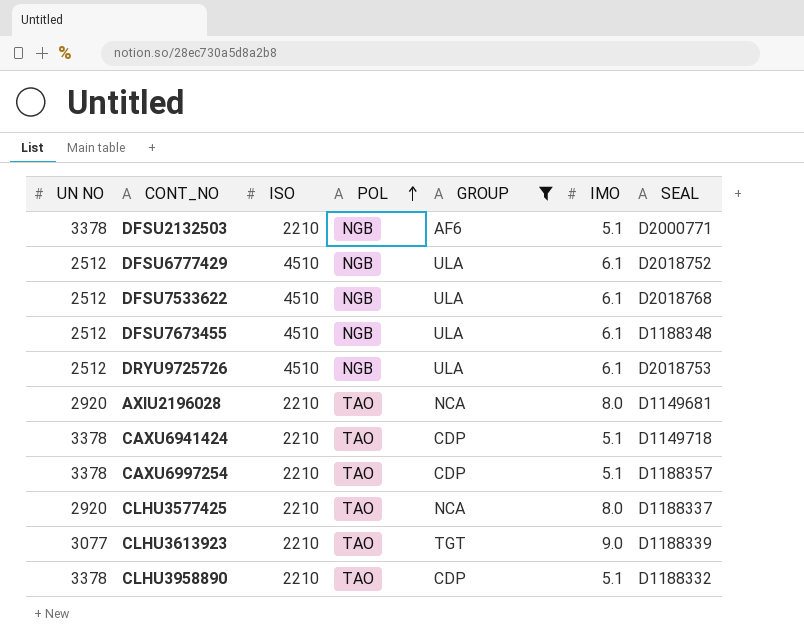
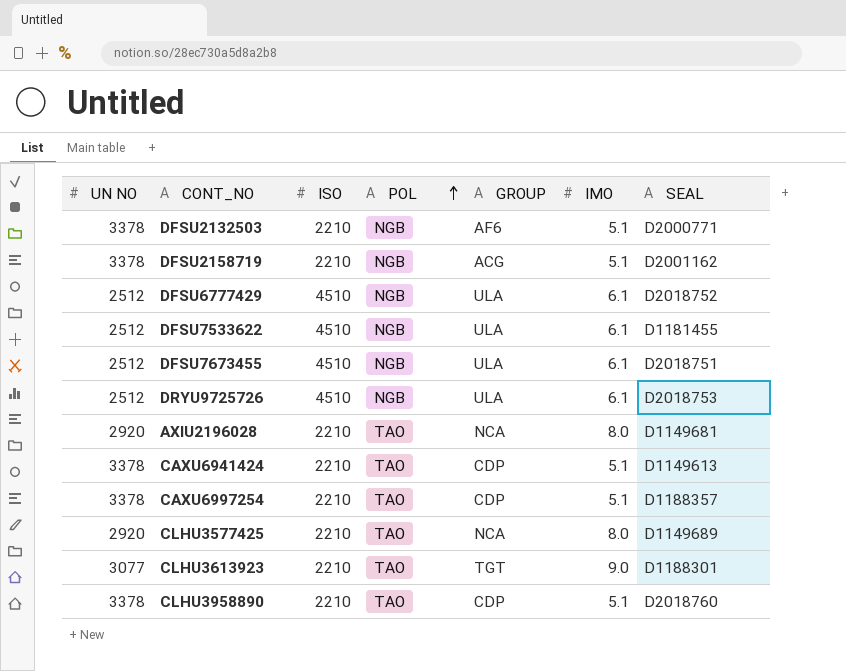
filter: GROUP != ACG -> none
DFSU7533622 | SEAL: D2018768 -> D1181455
DFSU7673455 | SEAL: D1188348 -> D2018751
CAXU6941424 | SEAL: D1149718 -> D1149613
CLHU3577425 | SEAL: D1188337 -> D1149689
CLHU3613923 | SEAL: D1188339 -> D1188301
CLHU3958890 | SEAL: D1188332 -> D2018760

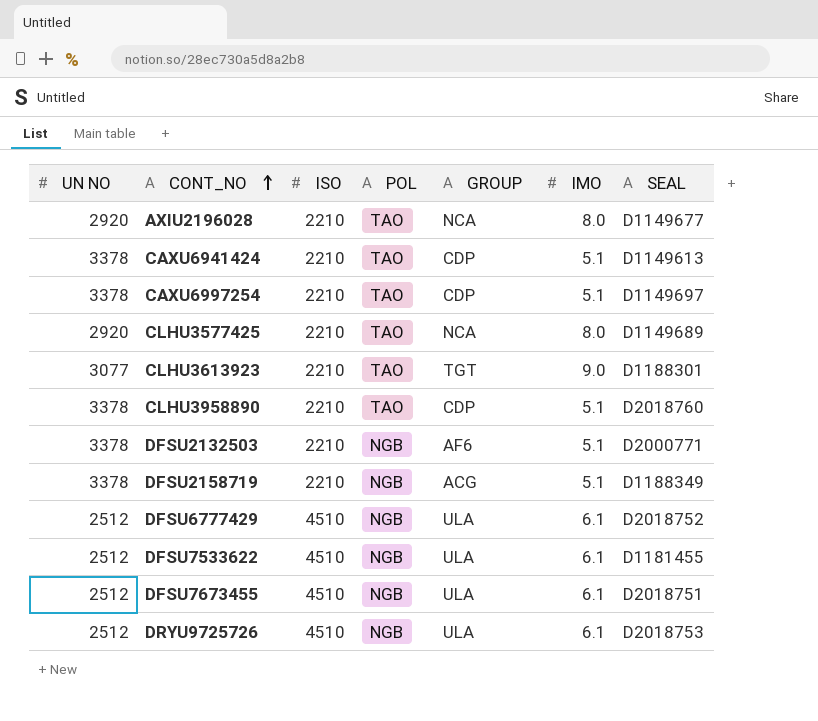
row order: POL ascending -> CONT_NO ascending
AXIU2196028 | SEAL: D1149681 -> D1149677
CAXU6997254 | SEAL: D1188357 -> D1149697
DFSU2158719 | SEAL: D2001162 -> D1188349

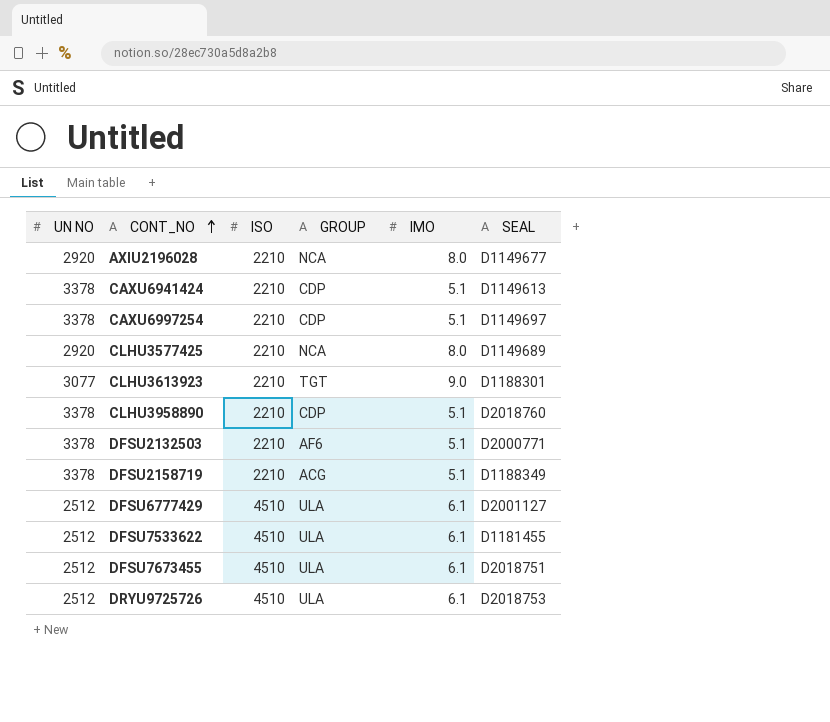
column POL | position: 4 -> none
DFSU6777429 | SEAL: D2018752 -> D2001127

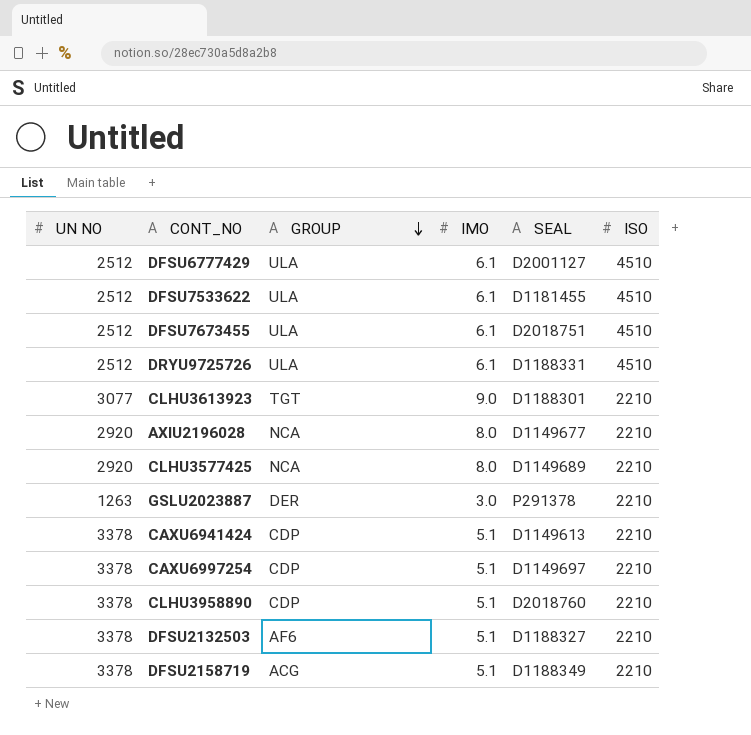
row order: CONT_NO ascending -> GROUP descending
column ISO | position: 3 -> 6
DRYU9725726 | SEAL: D2018753 -> D1188331
row GSLU2023887: none -> 1263 | DER | 3.0 | P291378 | 2210
DFSU2132503 | SEAL: D2000771 -> D1188327

